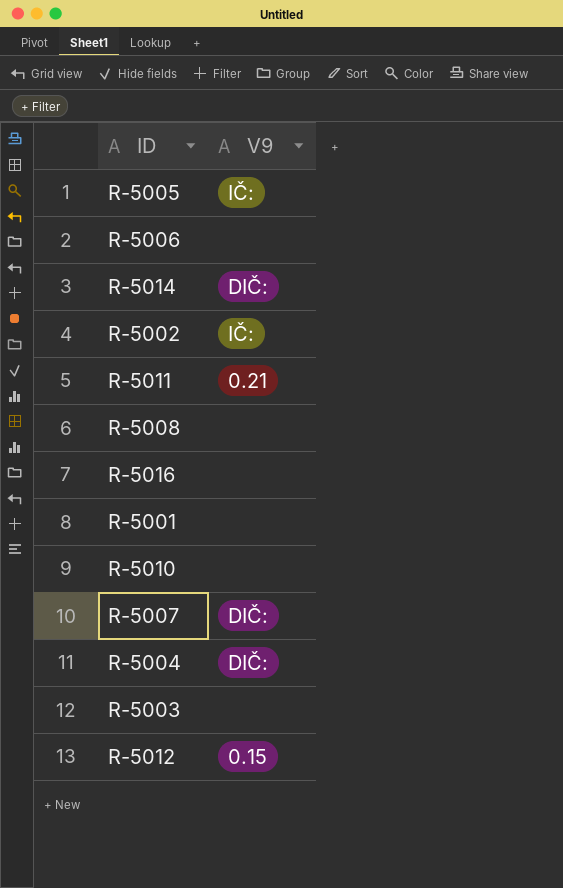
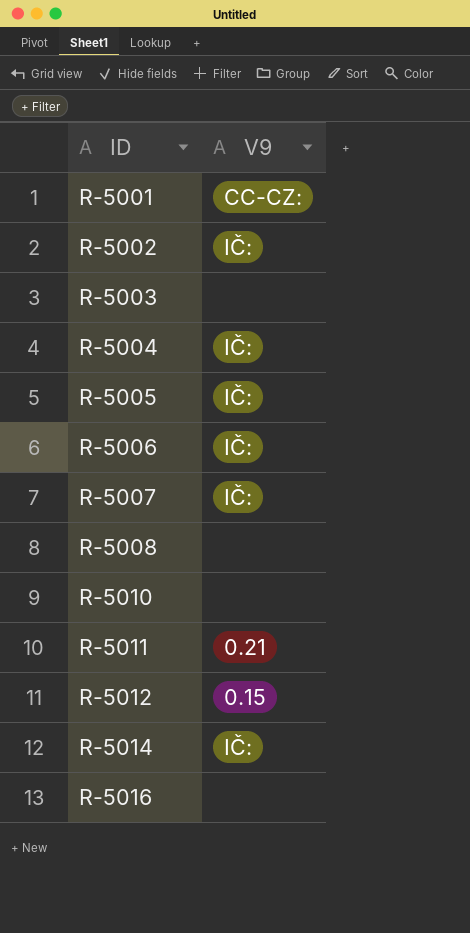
row order: none -> ID ascending
R-5001 | V9: none -> CC-CZ:
R-5004 | V9: DIČ: -> IČ:
R-5006 | V9: none -> IČ:
R-5007 | V9: DIČ: -> IČ:
R-5014 | V9: DIČ: -> IČ:

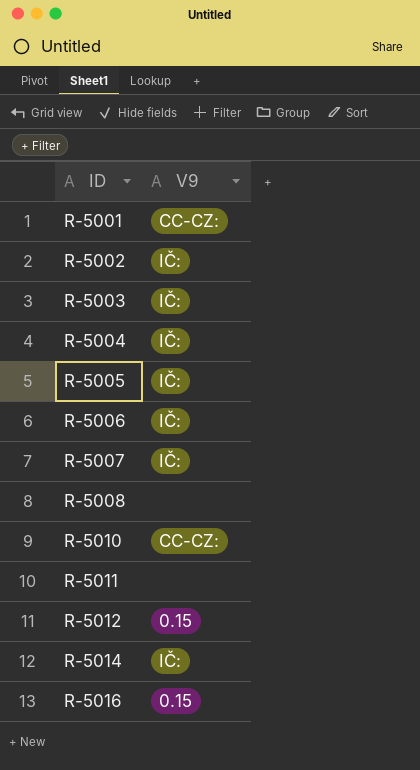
R-5003 | V9: none -> IČ:
R-5010 | V9: none -> CC-CZ:
R-5011 | V9: 0.21 -> none
R-5016 | V9: none -> 0.15

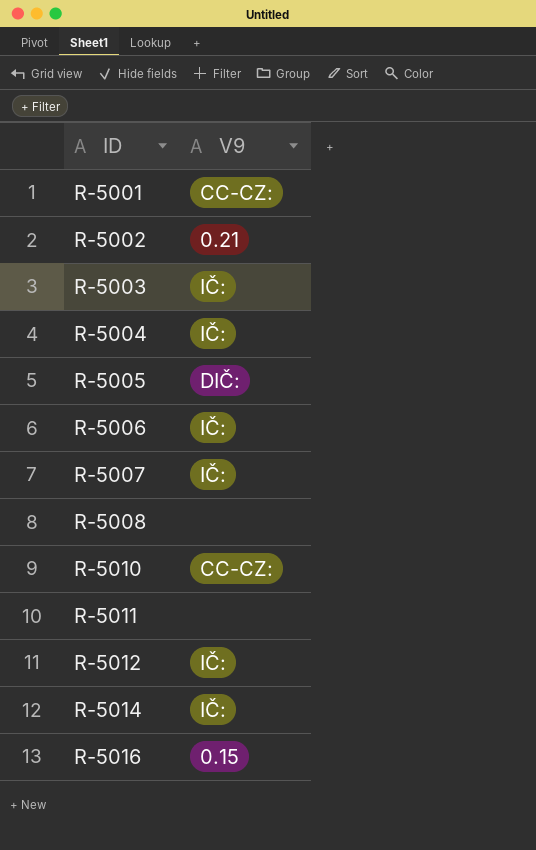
R-5002 | V9: IČ: -> 0.21
R-5005 | V9: IČ: -> DIČ:
R-5012 | V9: 0.15 -> IČ:

